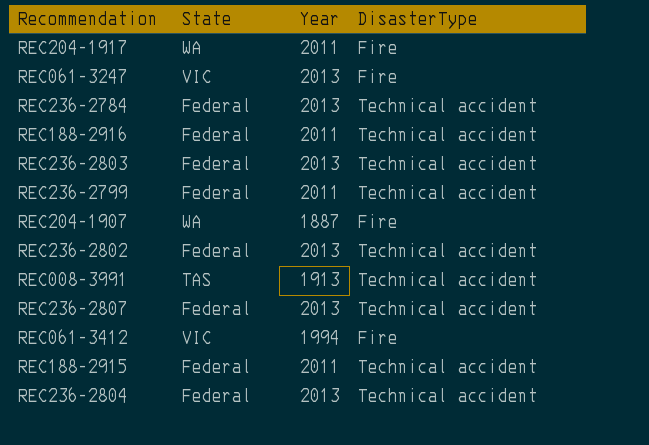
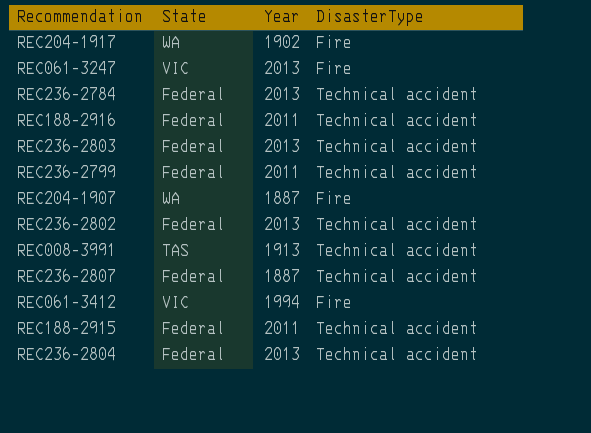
REC204-1917 | Year: 2011 -> 1902
REC236-2807 | Year: 2013 -> 1887

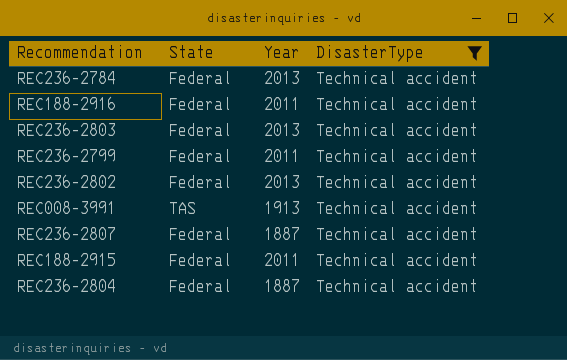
filter: none -> DisasterType = Technical accident
REC236-2804 | Year: 2013 -> 1887

